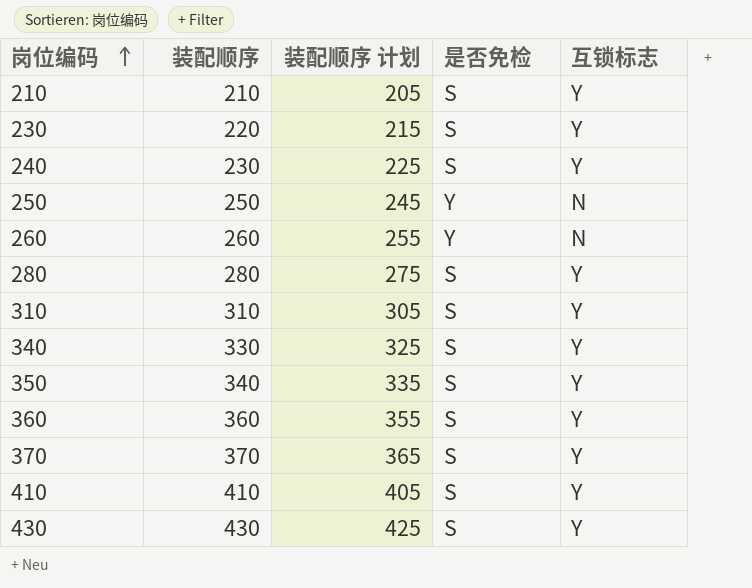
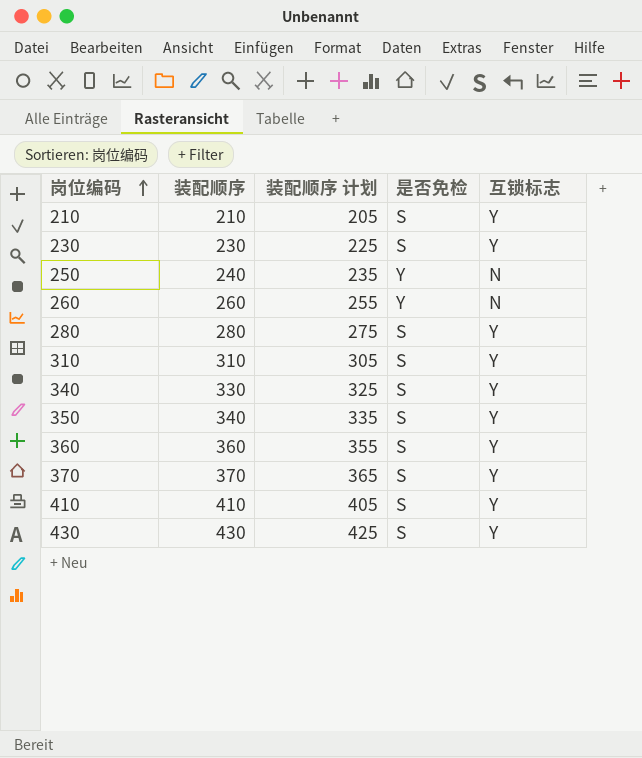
row 240: 230 | 225 | S | Y -> none
230 | 装配顺序: 220 -> 230
230 | 装配顺序 计划: 215 -> 225
250 | 装配顺序: 250 -> 240
250 | 装配顺序 计划: 245 -> 235

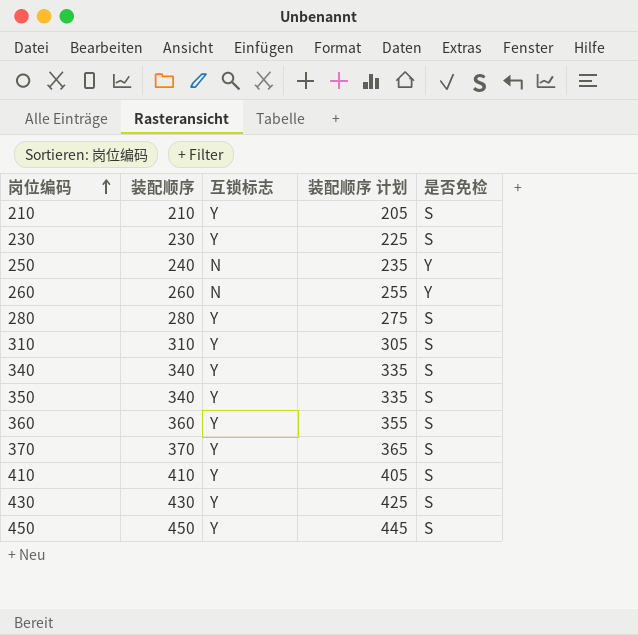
column 互锁标志 | position: 5 -> 3
340 | 装配顺序: 330 -> 340
340 | 装配顺序 计划: 325 -> 335
row 450: none -> 450 | Y | 445 | S

